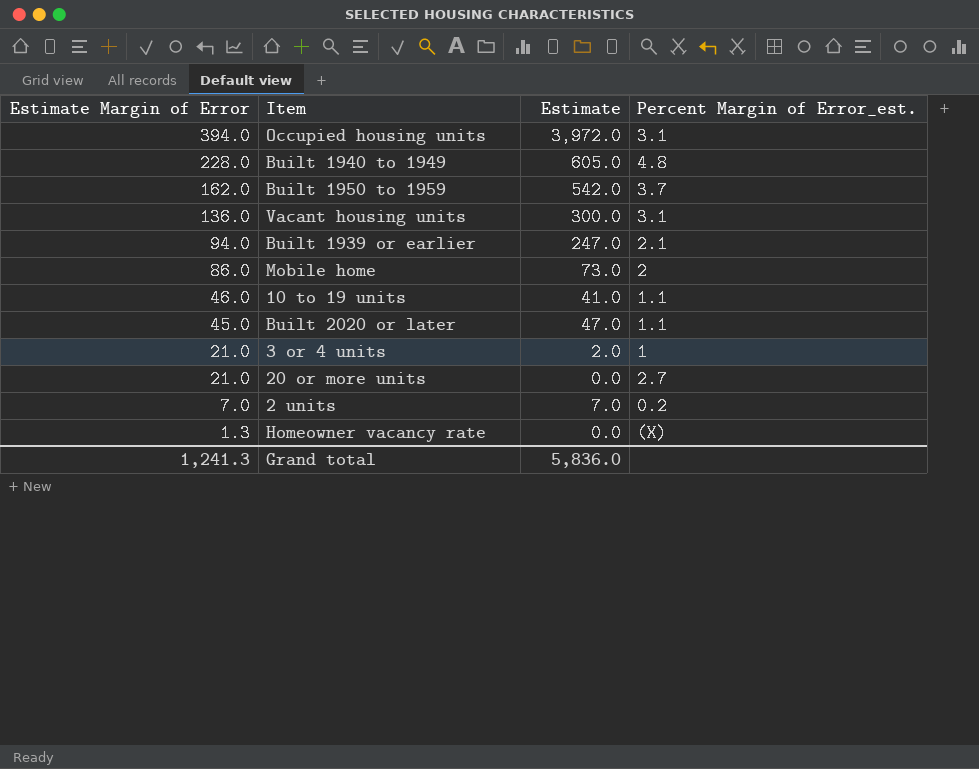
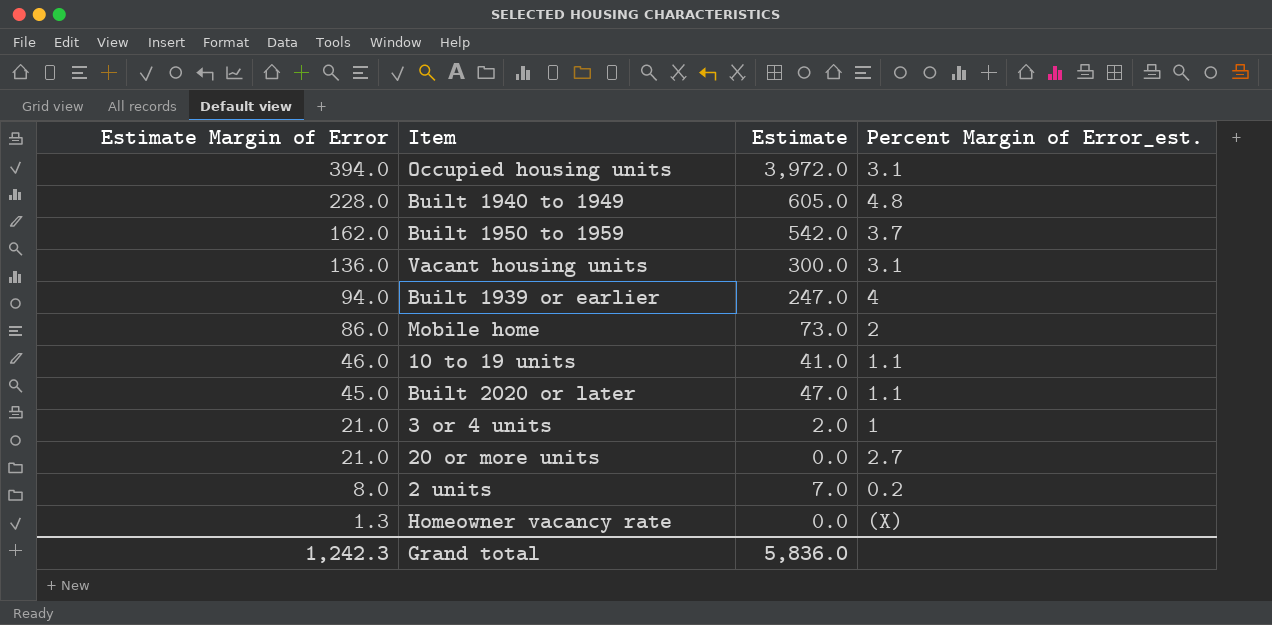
Built 1939 or earlier | Percent Margin of Error_est.: 2.1 -> 4
2 units | Estimate Margin of Error: 7.0 -> 8.0
Grand total | Estimate Margin of Error: 1,241.3 -> 1,242.3

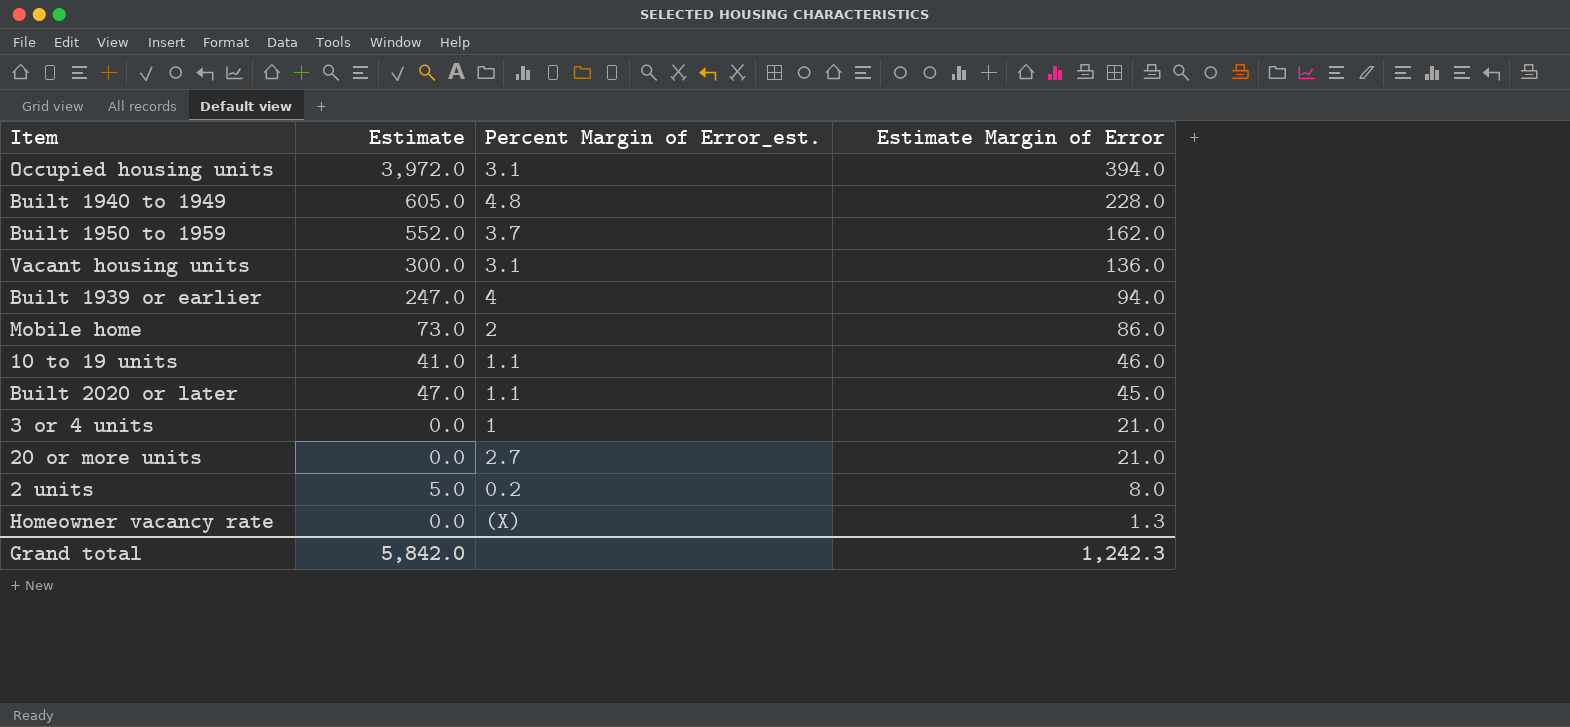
column Estimate Margin of Error | position: 1 -> 4
Built 1950 to 1959 | Estimate: 542.0 -> 552.0
3 or 4 units | Estimate: 2.0 -> 0.0
2 units | Estimate: 7.0 -> 5.0
Grand total | Estimate: 5,836.0 -> 5,842.0

